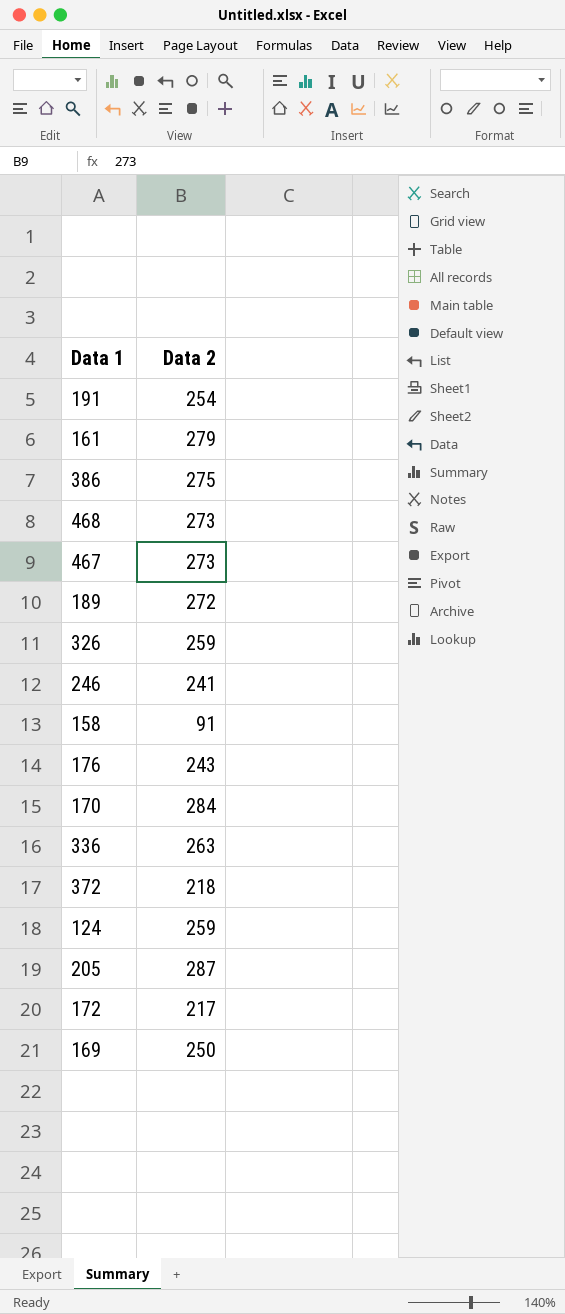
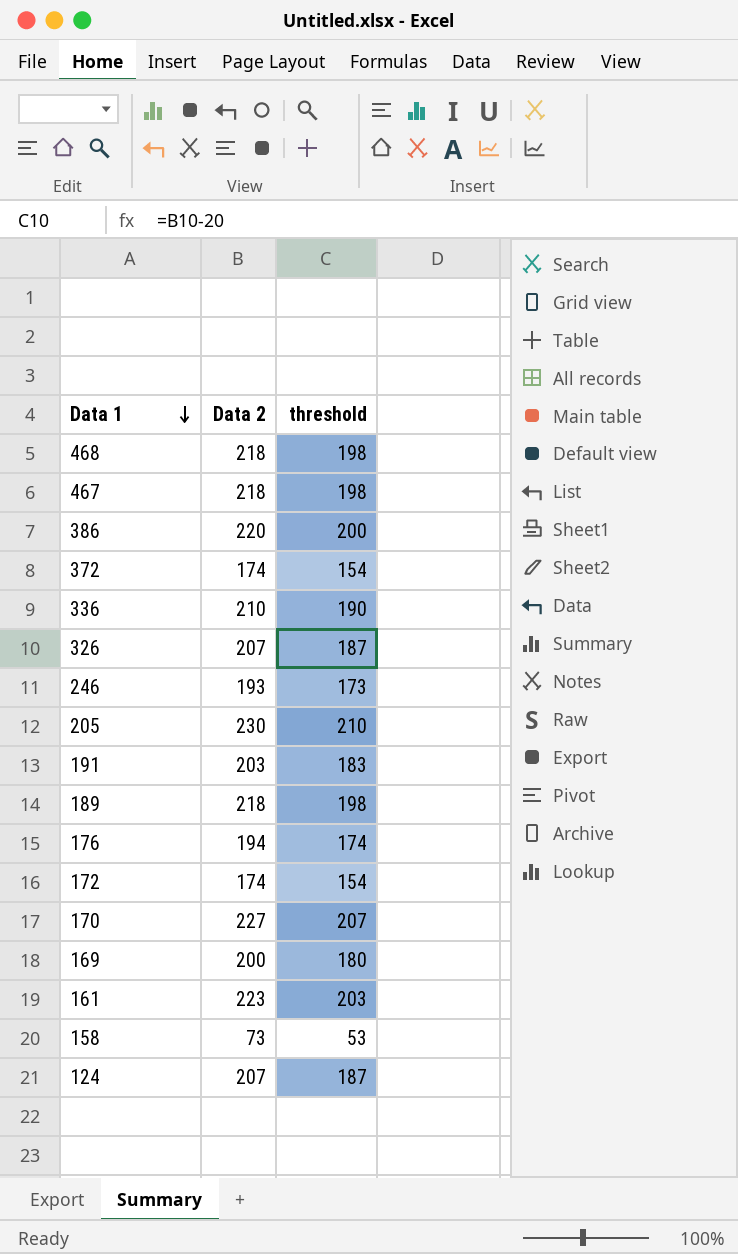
row order: none -> Data 1 descending
column threshold | formula: none -> [Data 2] - 20
468 | Data 2: 273 -> 218
467 | Data 2: 273 -> 218
386 | Data 2: 275 -> 220
372 | Data 2: 218 -> 174
336 | Data 2: 263 -> 210
326 | Data 2: 259 -> 207
246 | Data 2: 241 -> 193
205 | Data 2: 287 -> 230
191 | Data 2: 254 -> 203
189 | Data 2: 272 -> 218
176 | Data 2: 243 -> 194
172 | Data 2: 217 -> 174
170 | Data 2: 284 -> 227
169 | Data 2: 250 -> 200
161 | Data 2: 279 -> 223
158 | Data 2: 91 -> 73
124 | Data 2: 259 -> 207

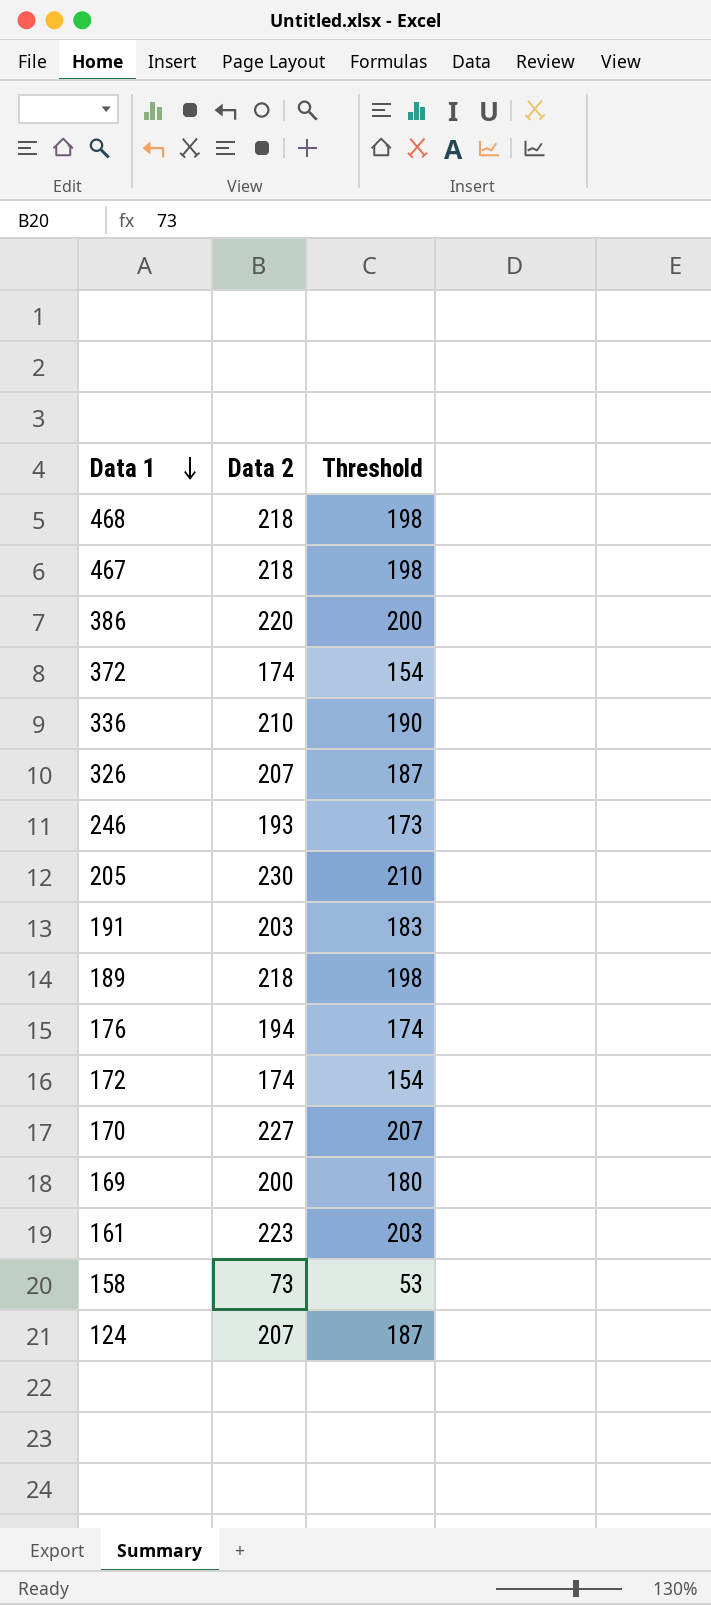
column name: threshold -> Threshold

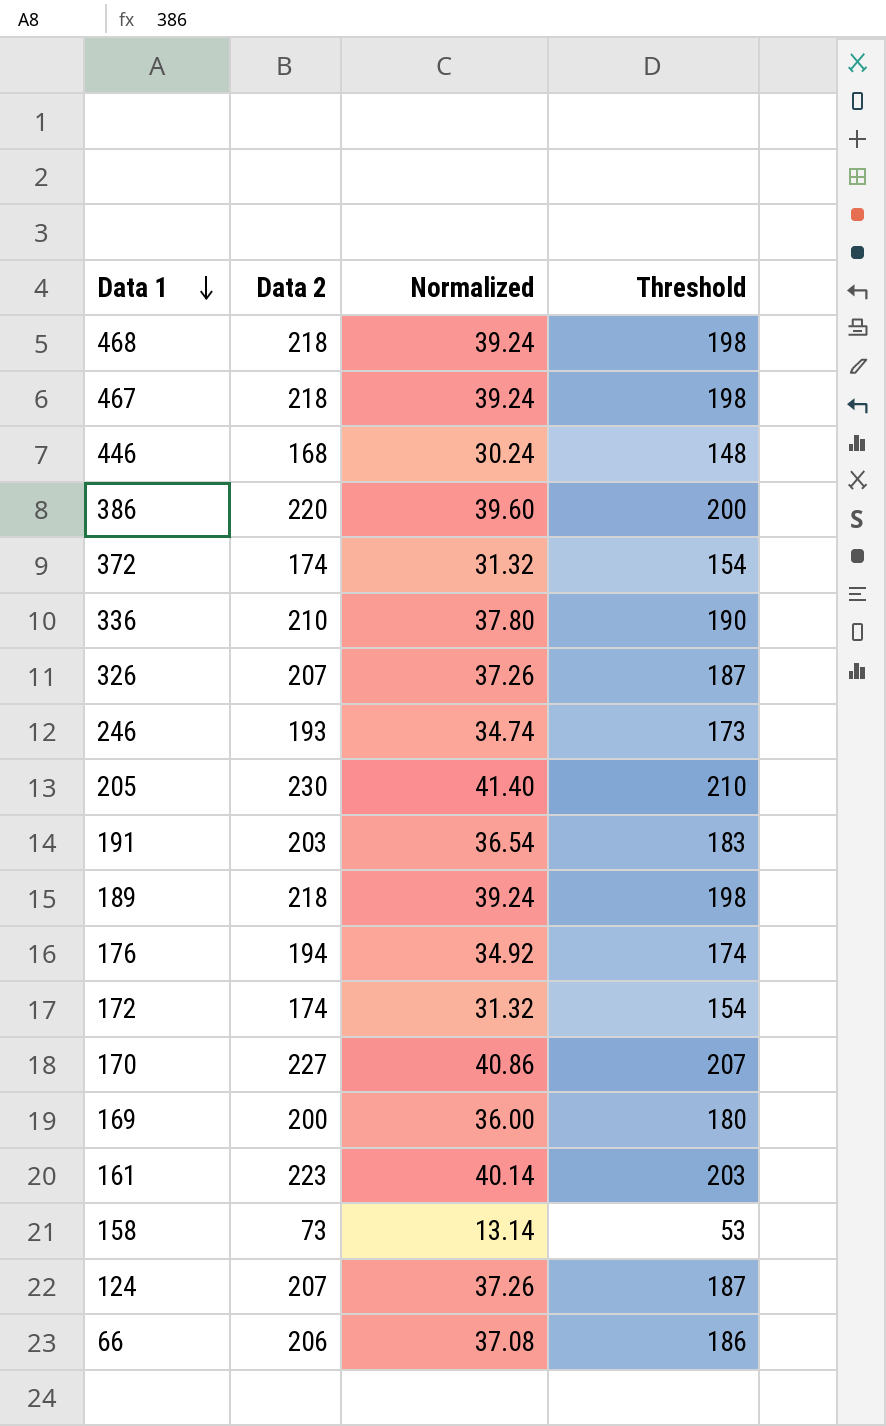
column Normalized | formula: none -> [Data 2] * 0.18
row 446: none -> 168 | 30.24 | 148
row 66: none -> 206 | 37.08 | 186

